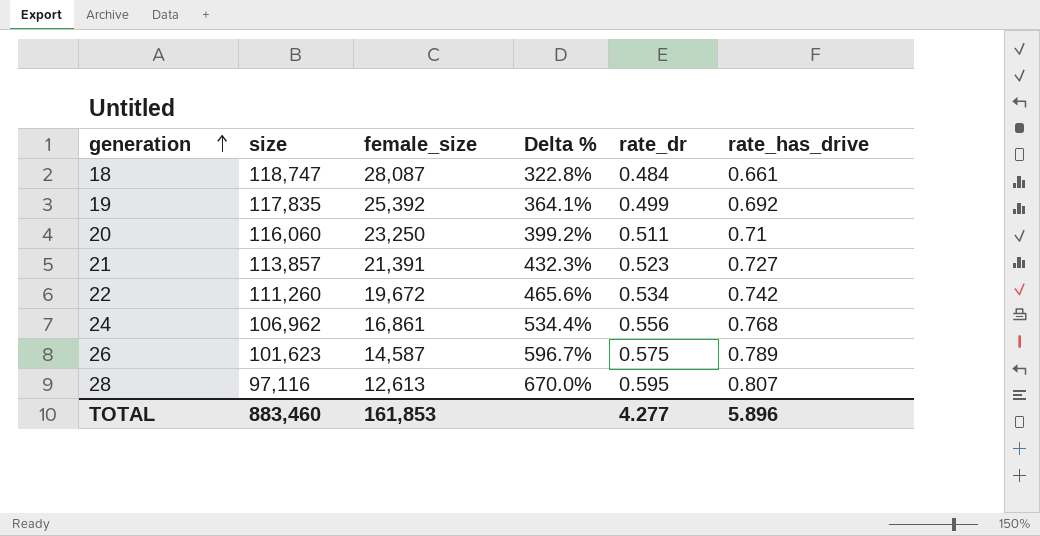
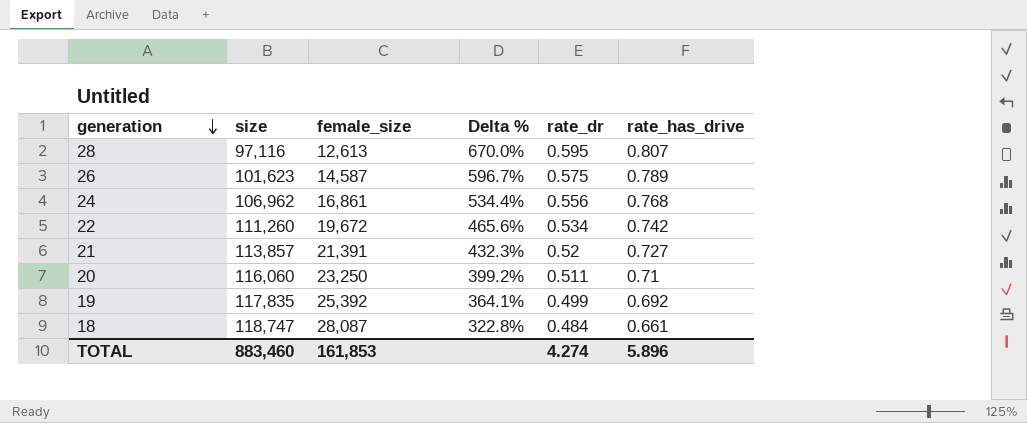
row order: generation ascending -> generation descending
21 | rate_dr: 0.523 -> 0.52
TOTAL | rate_dr: 4.277 -> 4.274

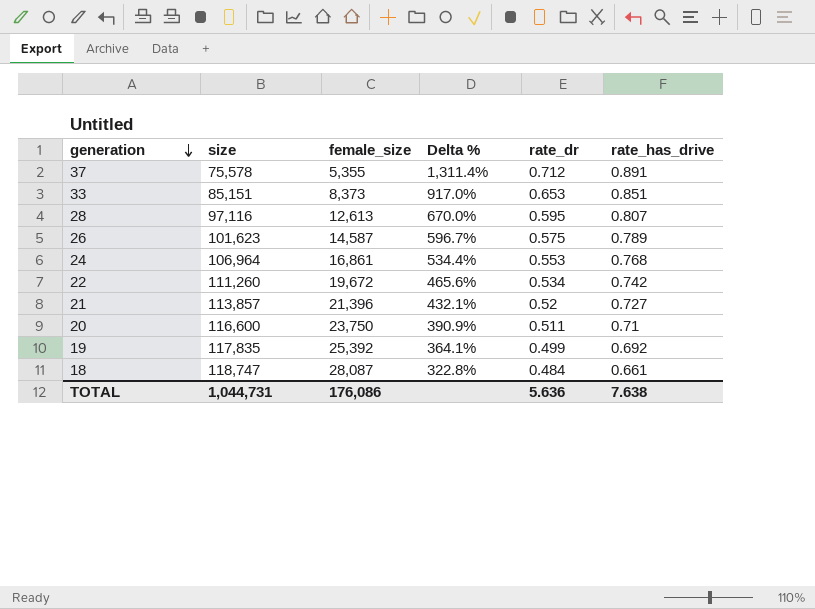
row 37: none -> 75,578 | 5,355 | 1,311.4% | 0.712 | 0.891
row 33: none -> 85,151 | 8,373 | 917.0% | 0.653 | 0.851
24 | size: 106,962 -> 106,964
24 | rate_dr: 0.556 -> 0.553
21 | female_size: 21,391 -> 21,396
21 | Delta %: 432.3% -> 432.1%
20 | size: 116,060 -> 116,600
20 | female_size: 23,250 -> 23,750
20 | Delta %: 399.2% -> 390.9%
TOTAL | size: 883,460 -> 1,044,731
TOTAL | female_size: 161,853 -> 176,086
TOTAL | rate_dr: 4.274 -> 5.636
TOTAL | rate_has_drive: 5.896 -> 7.638

